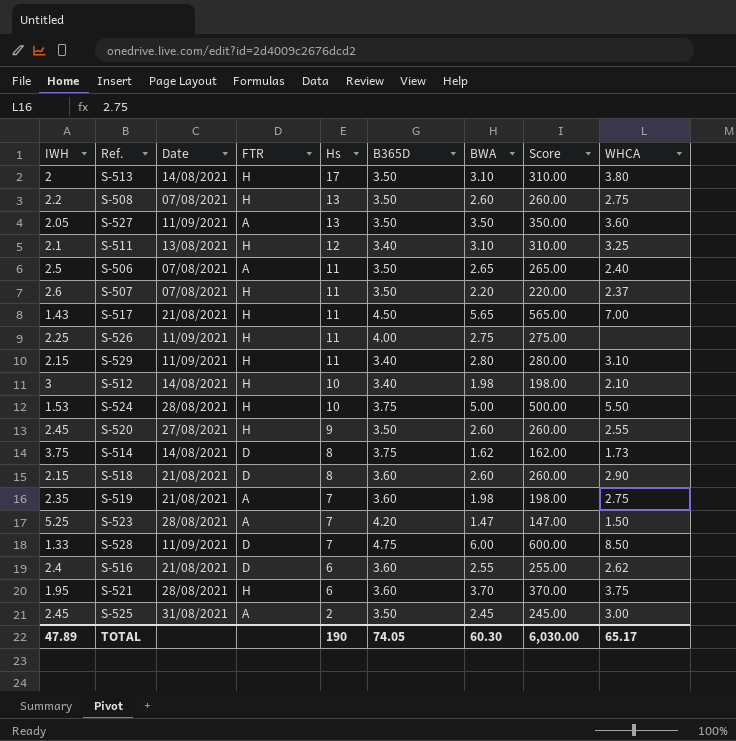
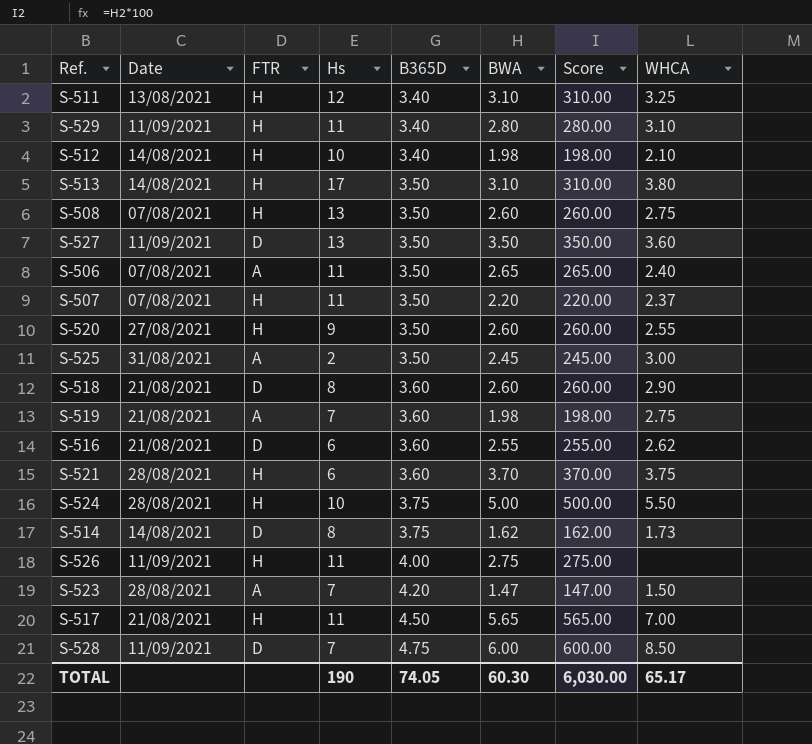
row order: Hs descending -> B365D ascending
column IWH | position: 1 -> none
S-527 | FTR: A -> D

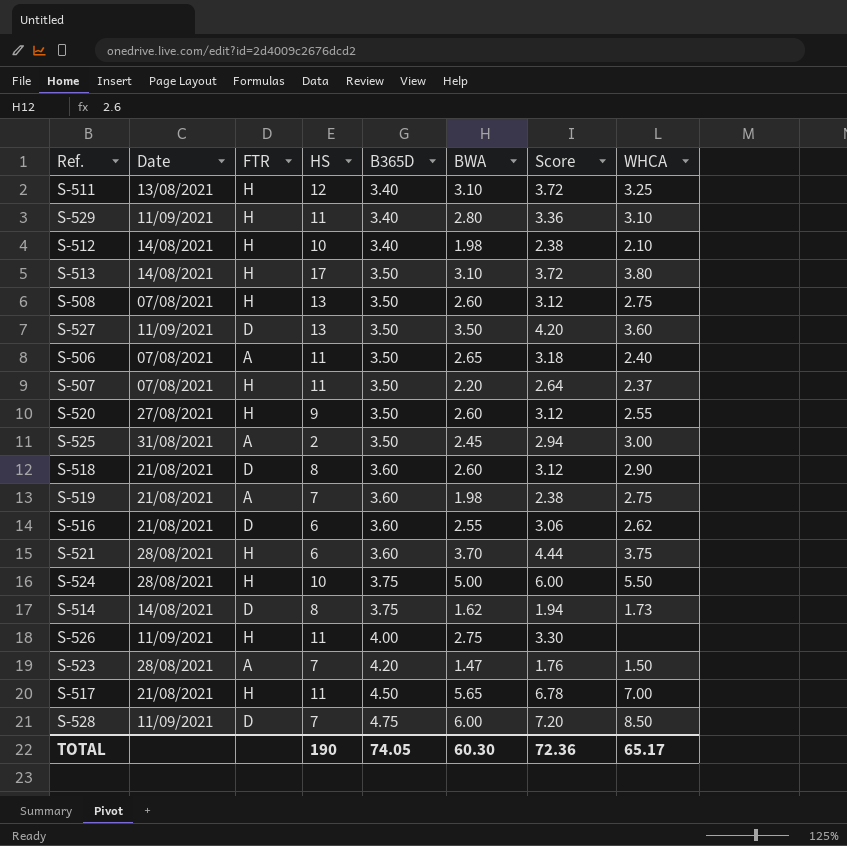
column name: Hs -> HS
column Score | formula: [BWA] * 100 -> [BWA] * 1.2
TOTAL | Score: 6,030.00 -> 72.36

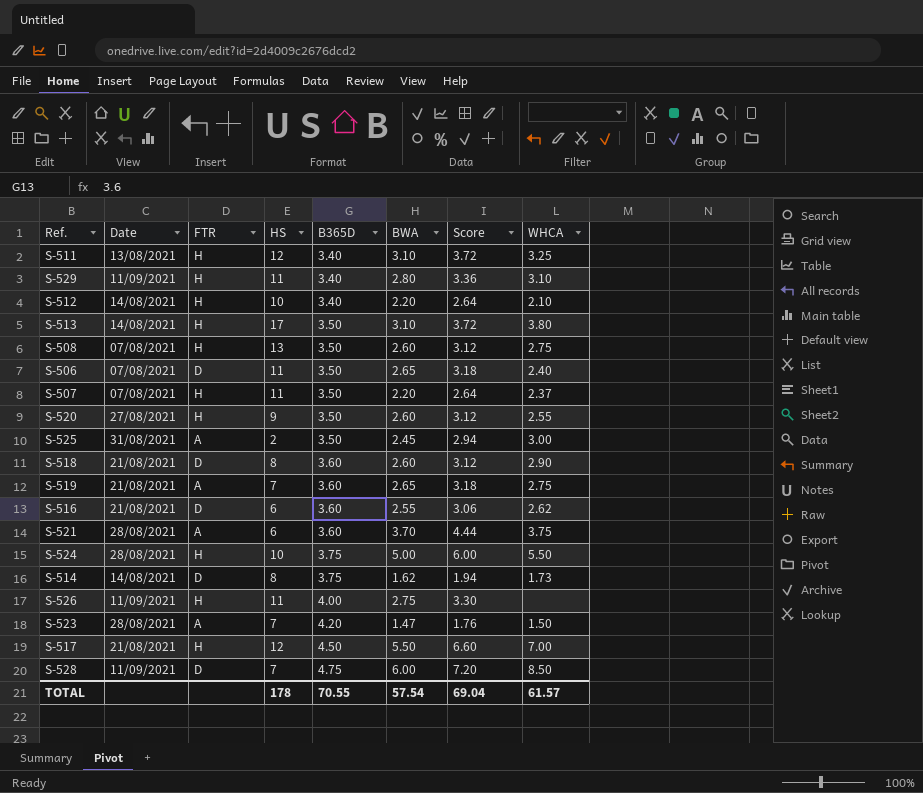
row S-527: 11/09/2021 | D | 13 | 3.50 | 3.50 | 4.20 | 3.60 -> none
S-512 | BWA: 1.98 -> 2.20
S-512 | Score: 2.38 -> 2.64
S-506 | FTR: A -> D
S-519 | BWA: 1.98 -> 2.65
S-519 | Score: 2.38 -> 3.18
S-521 | FTR: H -> A
S-517 | HS: 11 -> 12
S-517 | BWA: 5.65 -> 5.50
S-517 | Score: 6.78 -> 6.60
TOTAL | HS: 190 -> 178
TOTAL | B365D: 74.05 -> 70.55
TOTAL | BWA: 60.30 -> 57.54
TOTAL | Score: 72.36 -> 69.04
TOTAL | WHCA: 65.17 -> 61.57

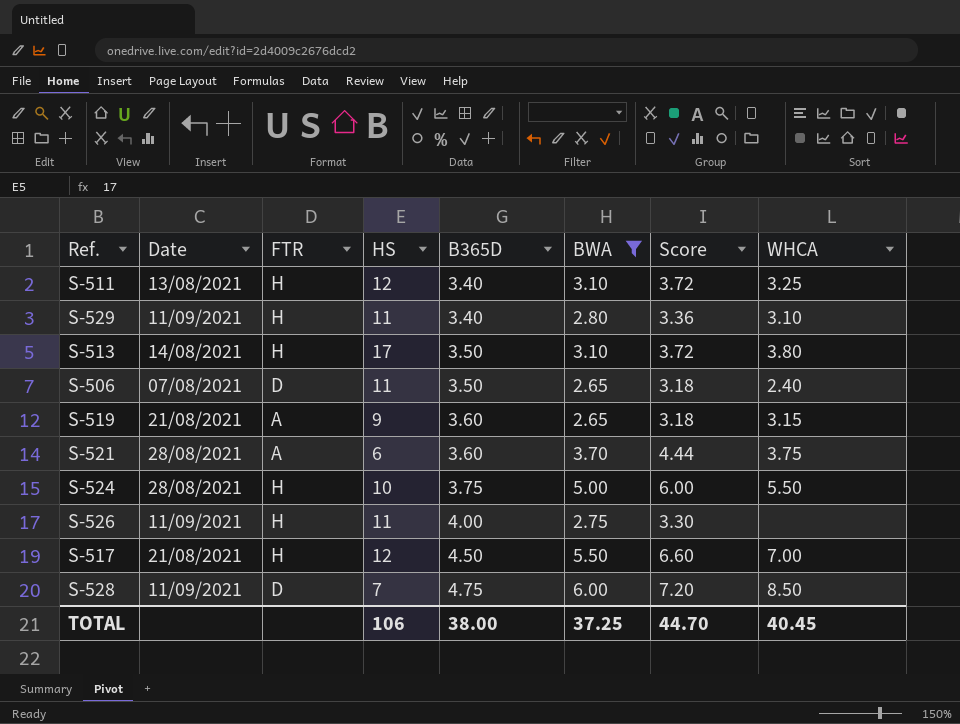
filter: none -> BWA >= 2.65
S-519 | HS: 7 -> 9
S-519 | WHCA: 2.75 -> 3.15
TOTAL | HS: 178 -> 106
TOTAL | B365D: 70.55 -> 38.00
TOTAL | BWA: 57.54 -> 37.25
TOTAL | Score: 69.04 -> 44.70
TOTAL | WHCA: 61.57 -> 40.45

